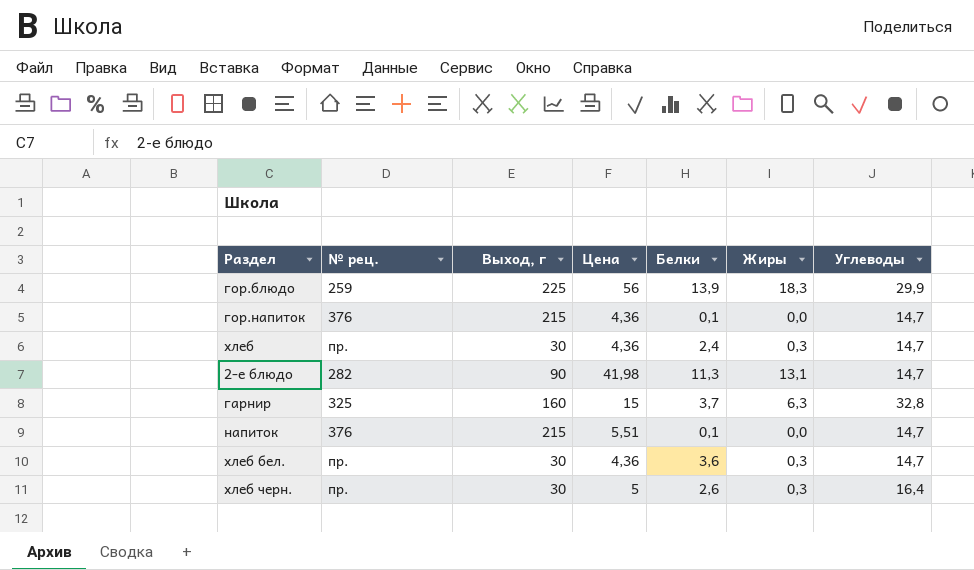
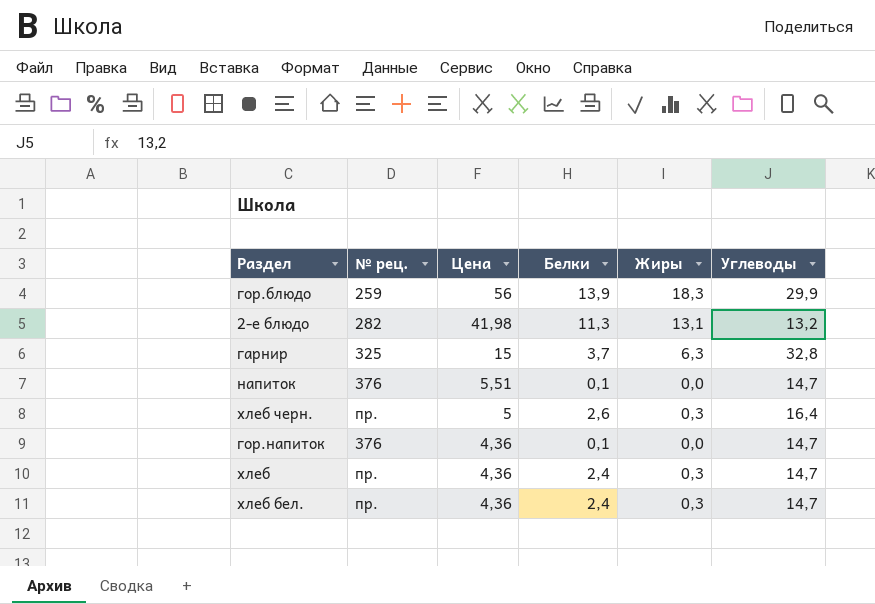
row order: none -> Цена descending
column Выход, г | position: 3 -> none
2-е блюдо | Углеводы: 14,7 -> 13,2
хлеб бел. | Белки: 3,6 -> 2,4

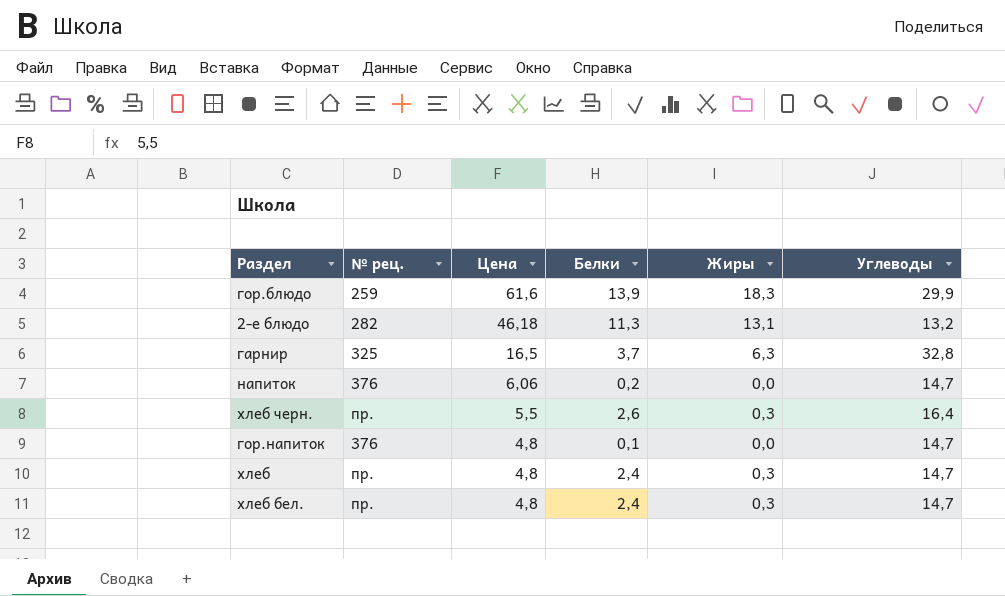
гор.блюдо | Цена: 56 -> 61,6
2-е блюдо | Цена: 41,98 -> 46,18
гарнир | Цена: 15 -> 16,5
напиток | Цена: 5,51 -> 6,06
напиток | Белки: 0,1 -> 0,2
хлеб черн. | Цена: 5 -> 5,5
гор.напиток | Цена: 4,36 -> 4,8
хлеб | Цена: 4,36 -> 4,8
хлеб бел. | Цена: 4,36 -> 4,8

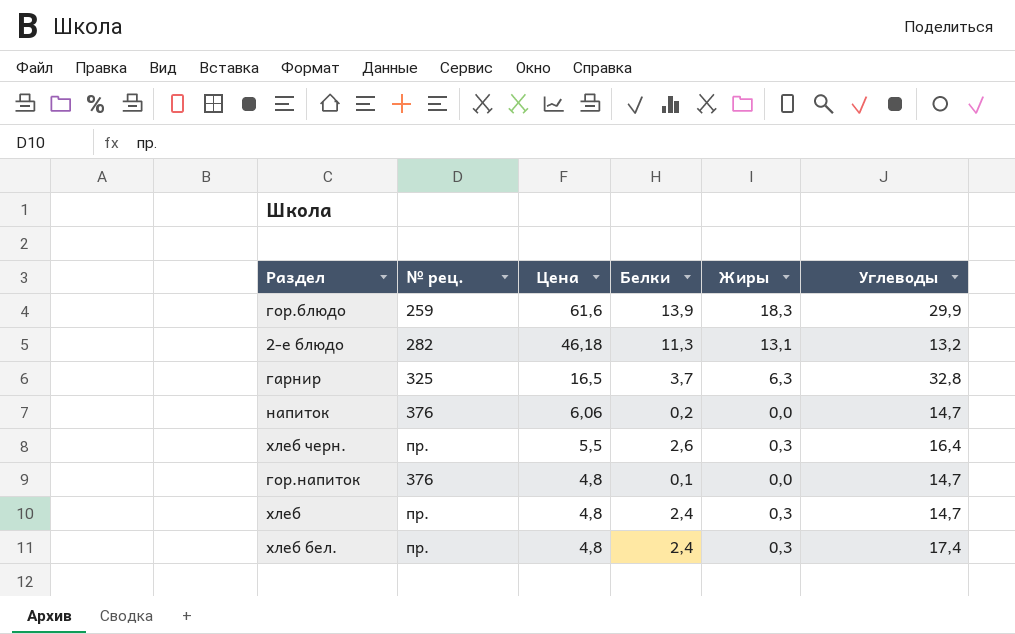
хлеб бел. | Углеводы: 14,7 -> 17,4

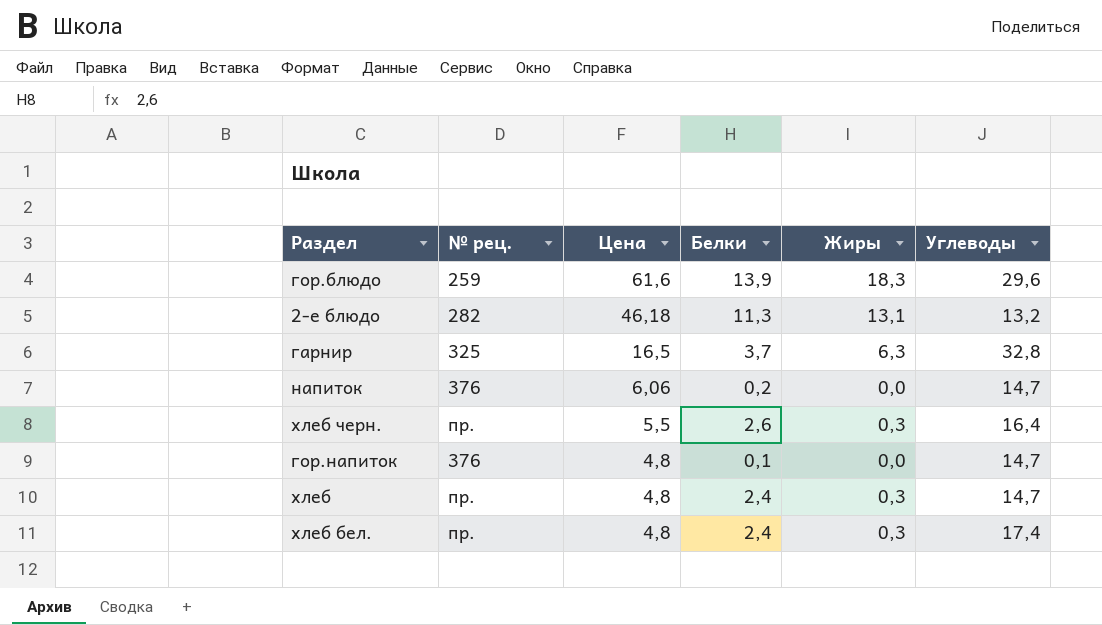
гор.блюдо | Углеводы: 29,9 -> 29,6

